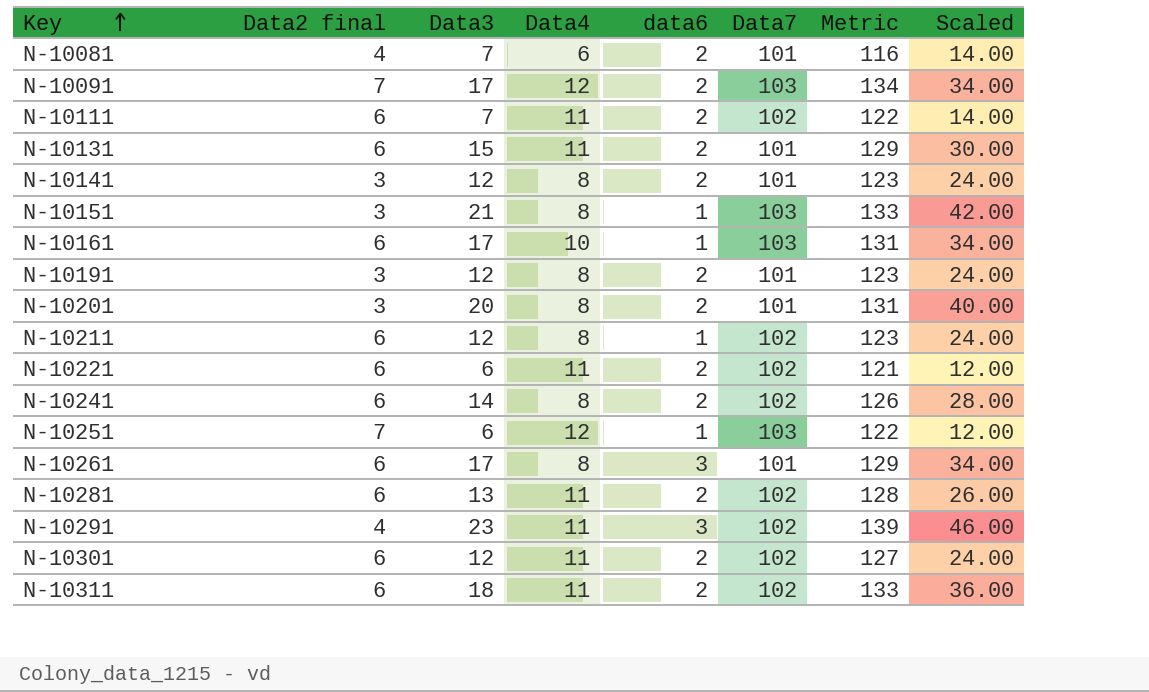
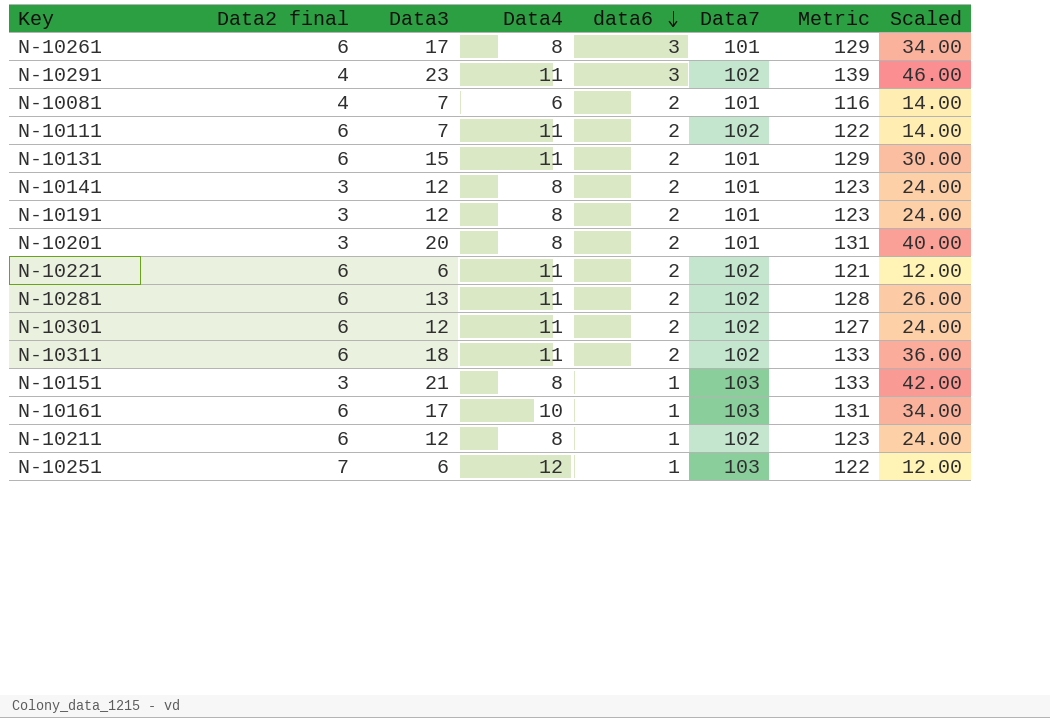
row order: Key ascending -> data6 descending
row N-10091: 7 | 17 | 12 | 2 | 103 | 134 | 34.00 -> none
row N-10241: 6 | 14 | 8 | 2 | 102 | 126 | 28.00 -> none

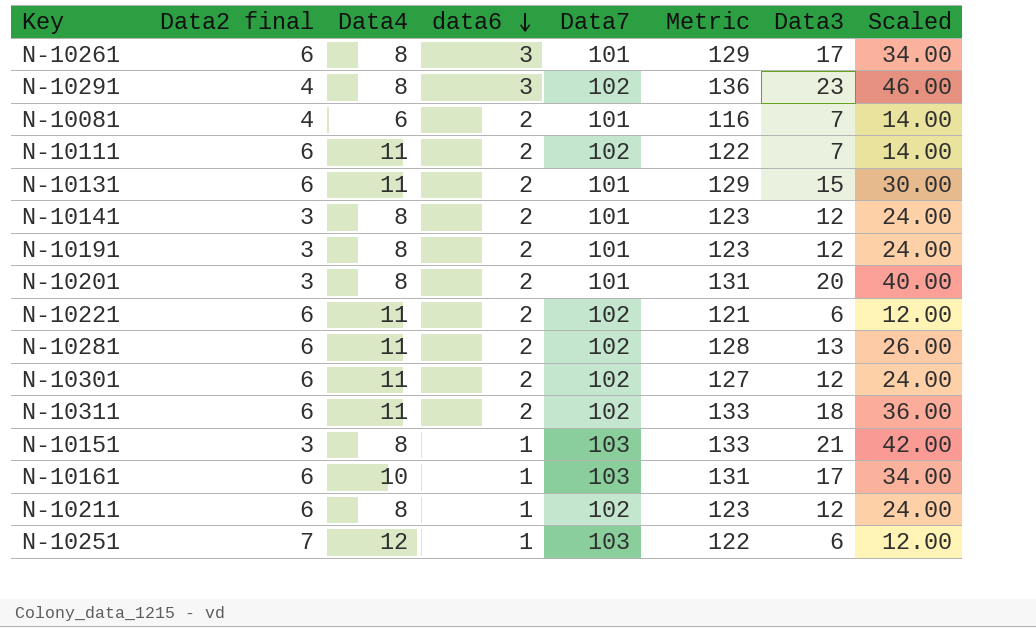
column Data3 | position: 3 -> 7
N-10291 | Data4: 11 -> 8
N-10291 | Metric: 139 -> 136

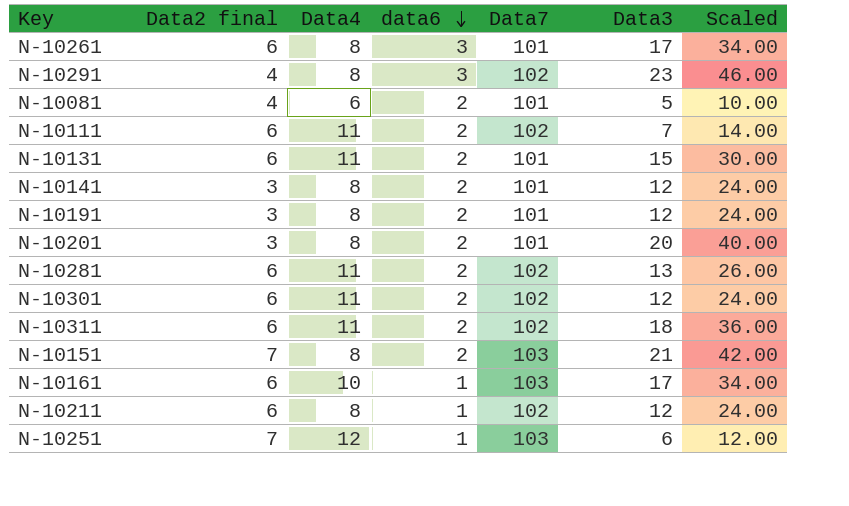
column Metric | formula: [Data4] + [data6] + [Data7] + [Data3] -> none
row N-10221: 6 | 11 | 2 | 102 | 121 | 6 | 12.00 -> none
N-10081 | Data3: 7 -> 5
N-10081 | Scaled: 14.00 -> 10.00
N-10151 | Data2 final: 3 -> 7
N-10151 | data6: 1 -> 2

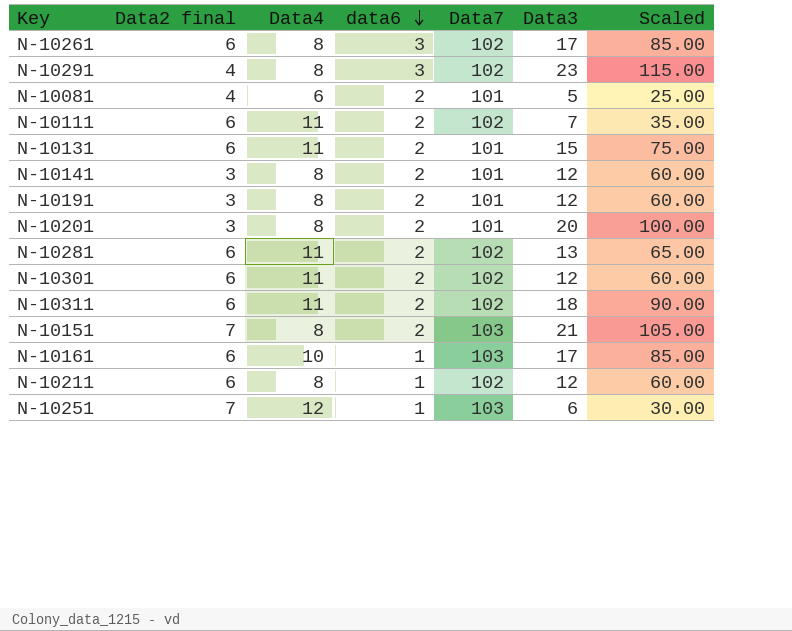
column Scaled | formula: [Data3] * 2 -> [Data3] * 5
N-10261 | Data7: 101 -> 102

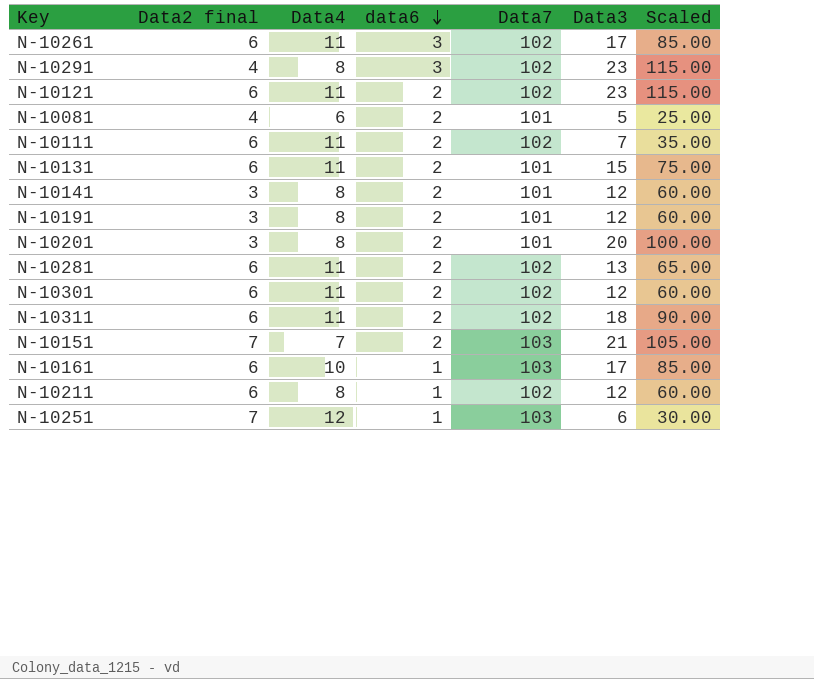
N-10261 | Data4: 8 -> 11
row N-10121: none -> 6 | 11 | 2 | 102 | 23 | 115.00
N-10151 | Data4: 8 -> 7

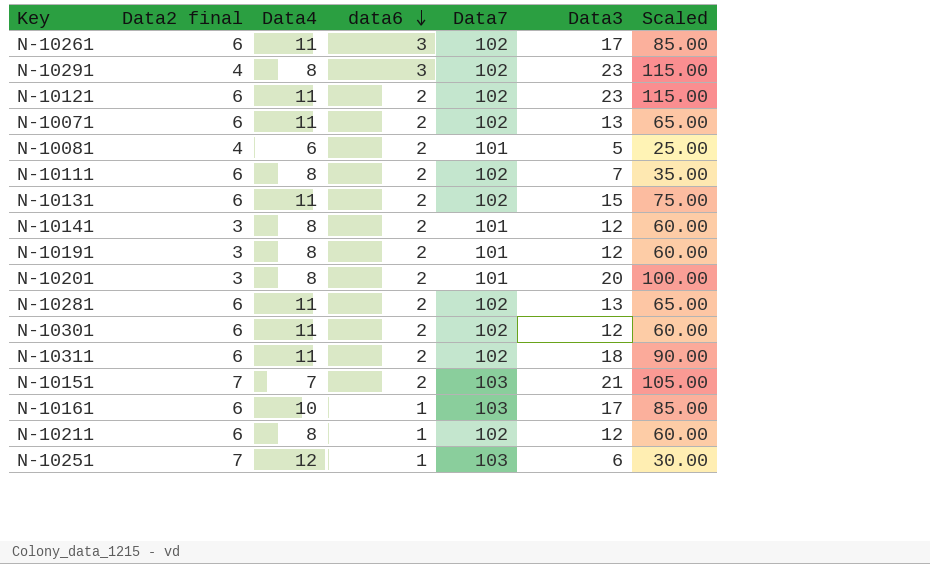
row N-10071: none -> 6 | 11 | 2 | 102 | 13 | 65.00
N-10111 | Data4: 11 -> 8
N-10131 | Data7: 101 -> 102

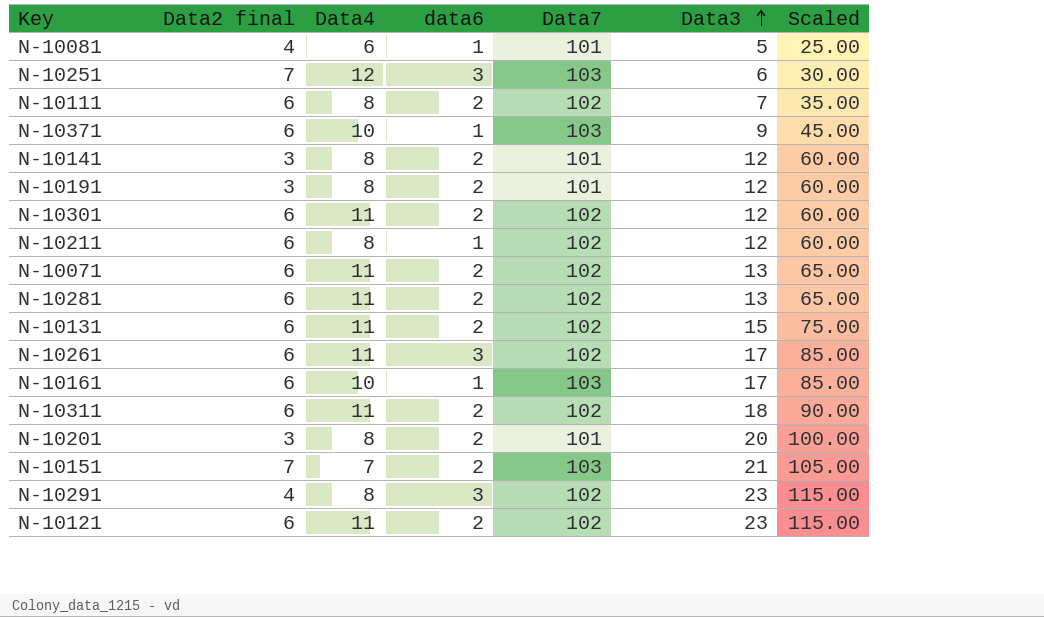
row order: data6 descending -> Data3 ascending
N-10081 | data6: 2 -> 1
N-10251 | data6: 1 -> 3
row N-10371: none -> 6 | 10 | 1 | 103 | 9 | 45.00

